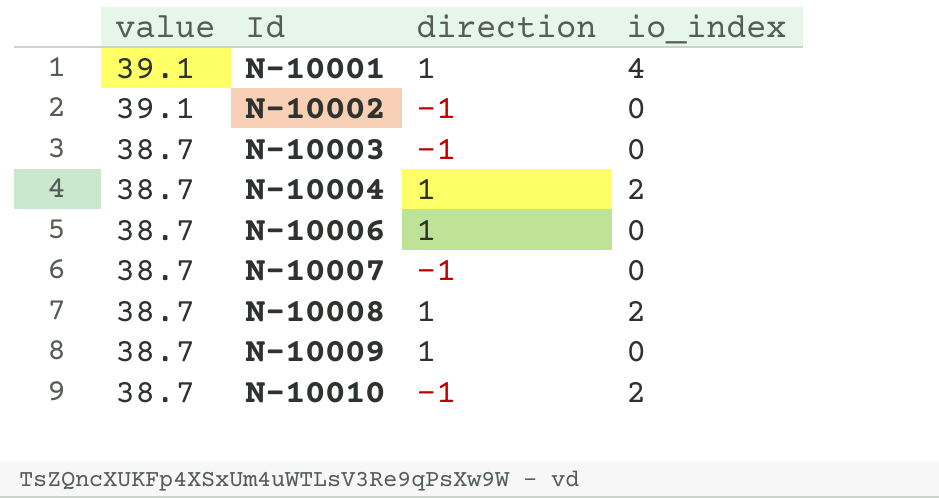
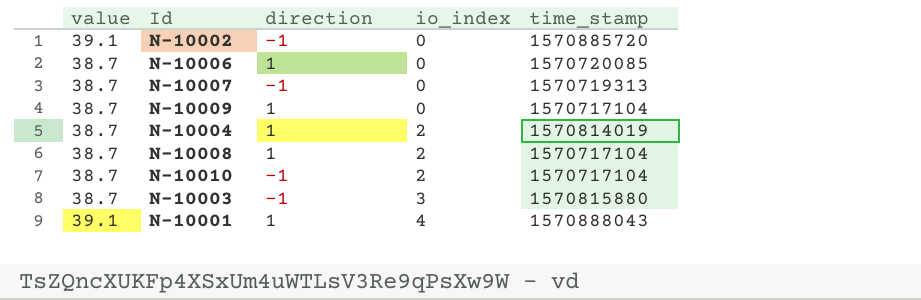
row order: value descending -> io_index ascending
column time_stamp | position: none -> 5
N-10003 | io_index: 0 -> 3

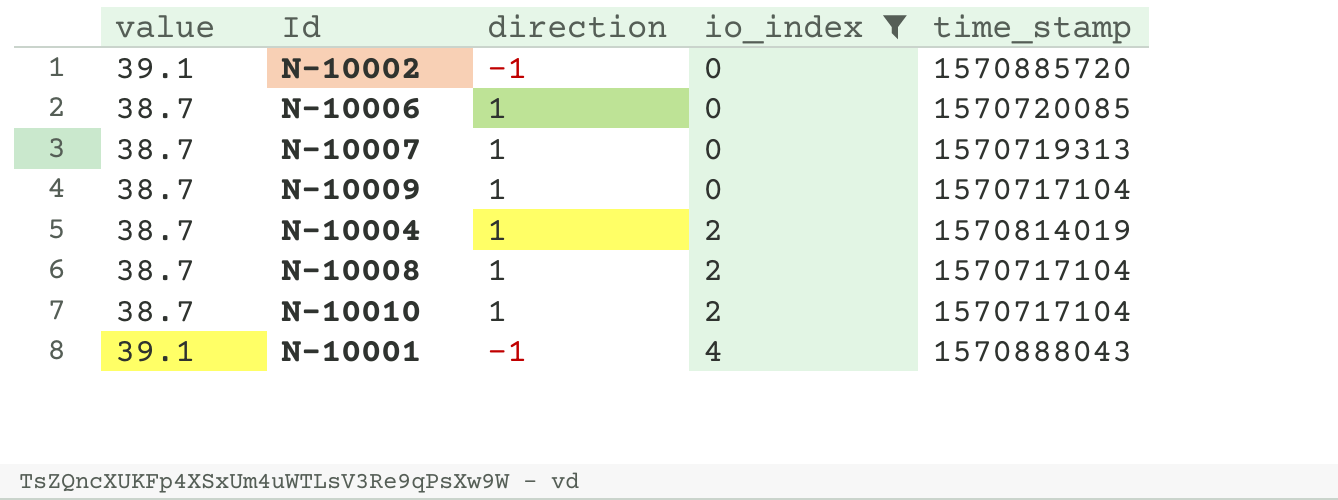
filter: none -> io_index != 3
N-10007 | direction: -1 -> 1
N-10010 | direction: -1 -> 1
N-10001 | direction: 1 -> -1

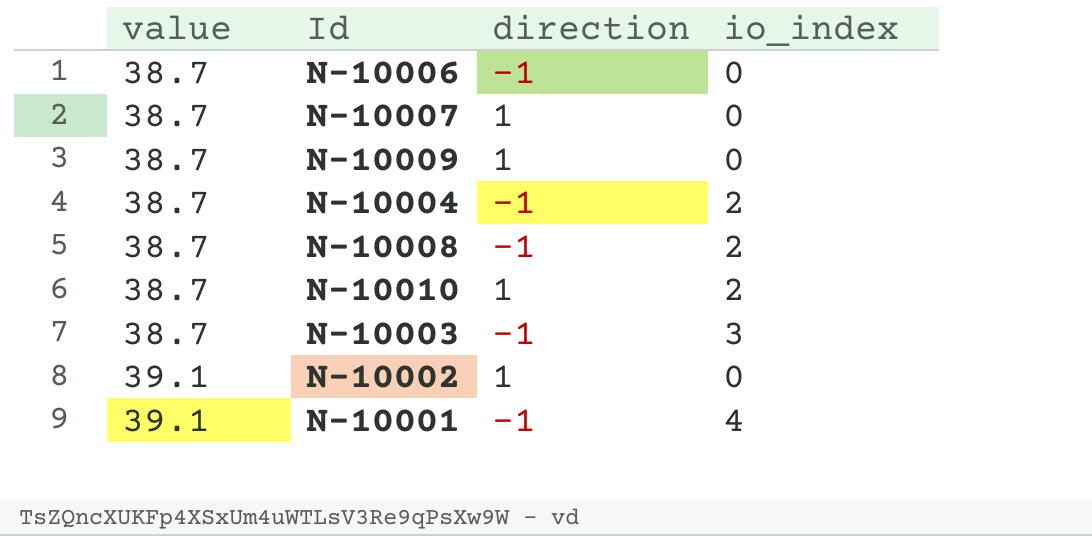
filter: io_index != 3 -> none
row order: io_index ascending -> value ascending
column time_stamp | position: 5 -> none
N-10006 | direction: 1 -> -1
N-10004 | direction: 1 -> -1
N-10008 | direction: 1 -> -1
N-10002 | direction: -1 -> 1

